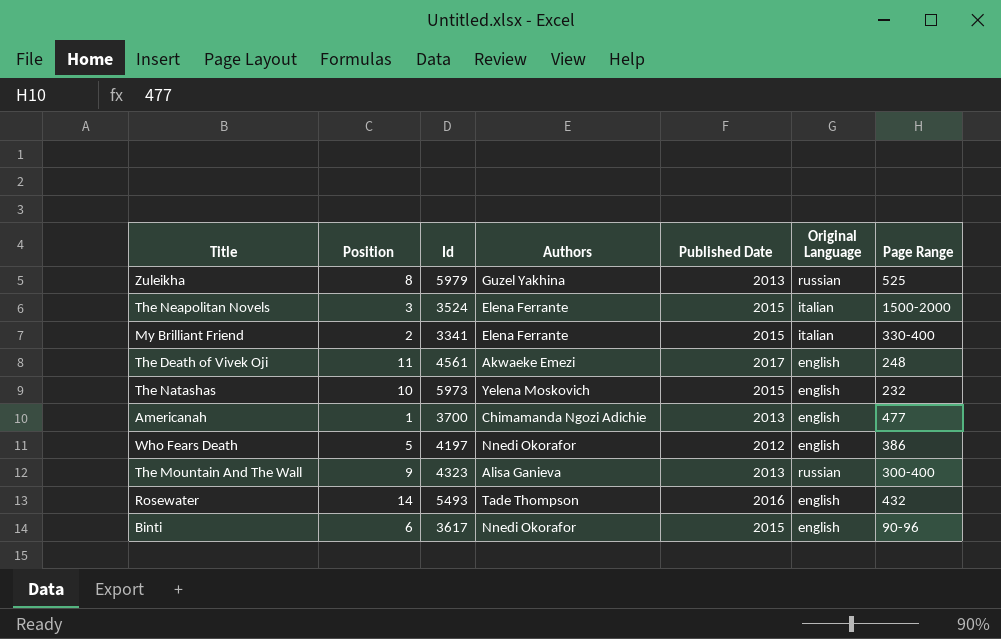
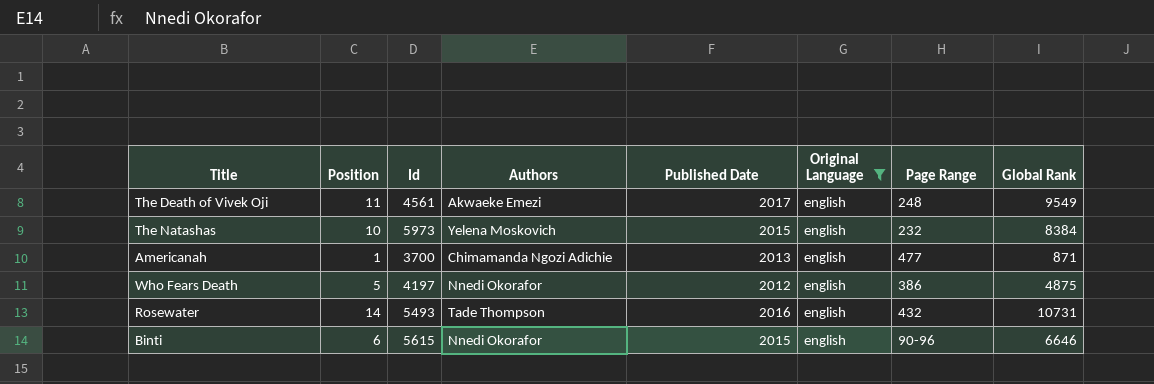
filter: none -> Original Language = english
column Global Rank | position: none -> 8
Binti | Id: 3617 -> 5615

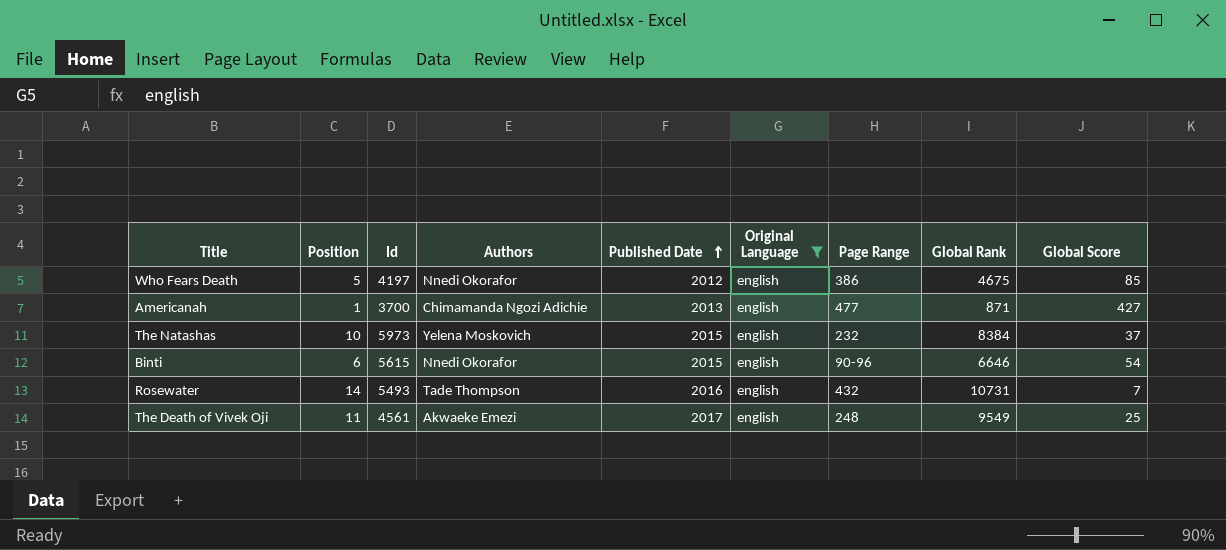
row order: none -> Published Date ascending
column Global Score | position: none -> 9
Who Fears Death | Global Rank: 4875 -> 4675

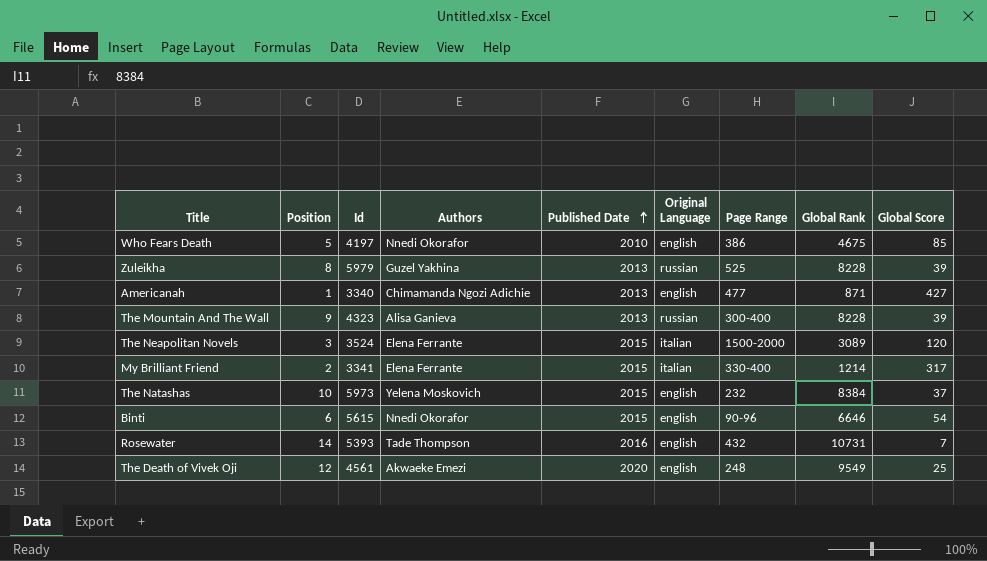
filter: Original Language = english -> none
Who Fears Death | Published Date: 2012 -> 2010
Americanah | Id: 3700 -> 3340
Rosewater | Id: 5493 -> 5393
The Death of Vivek Oji | Position: 11 -> 12
The Death of Vivek Oji | Published Date: 2017 -> 2020

